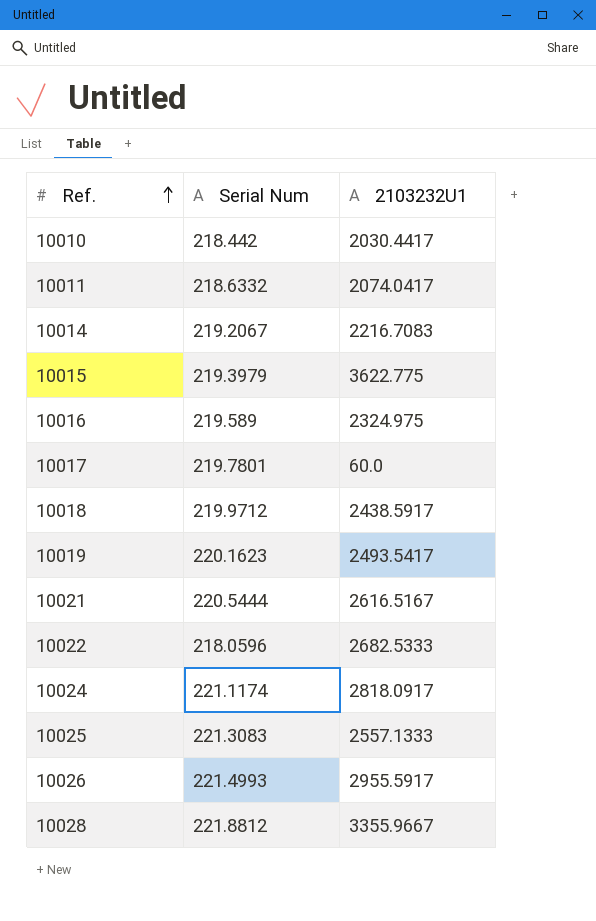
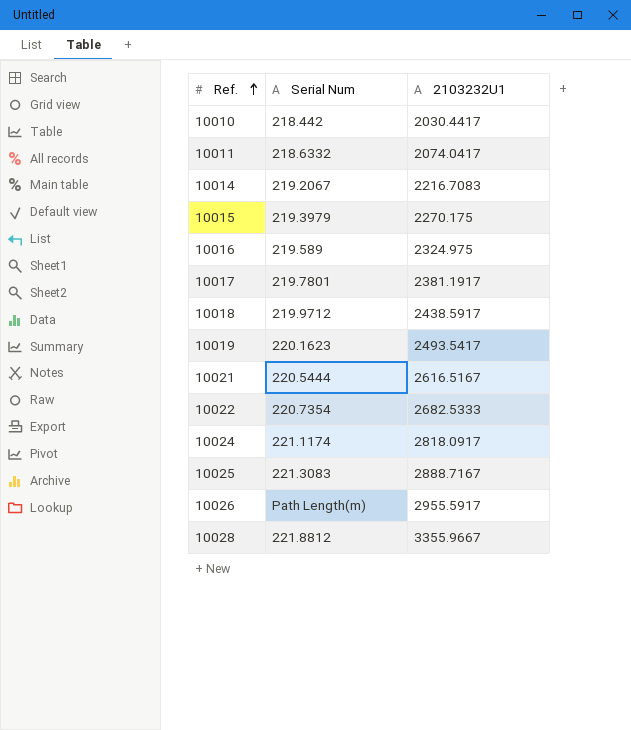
10015 | 2103232U1: 3622.775 -> 2270.175
10017 | 2103232U1: 60.0 -> 2381.1917
10022 | Serial Num: 218.0596 -> 220.7354
10025 | 2103232U1: 2557.1333 -> 2888.7167
10026 | Serial Num: 221.4993 -> Path Length(m)

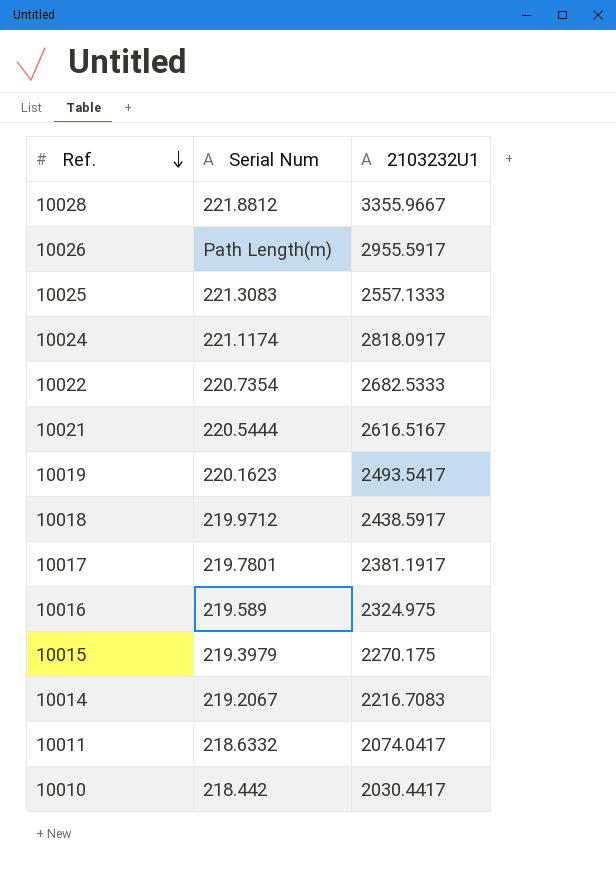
row order: Ref. ascending -> Ref. descending
10025 | 2103232U1: 2888.7167 -> 2557.1333

